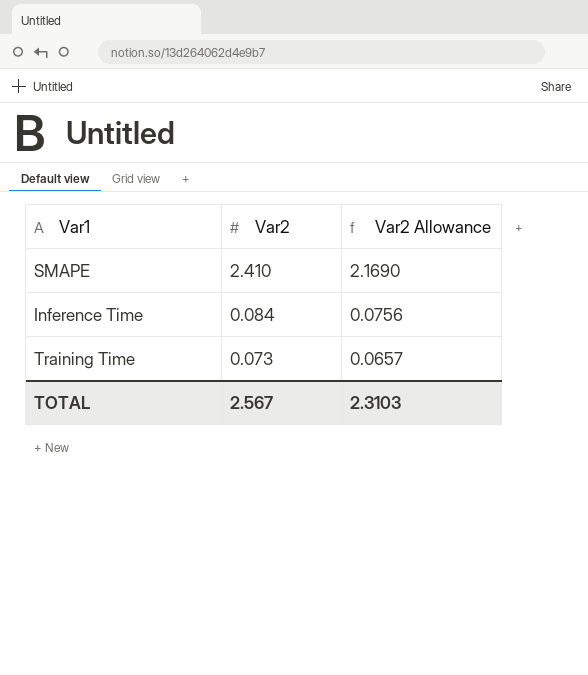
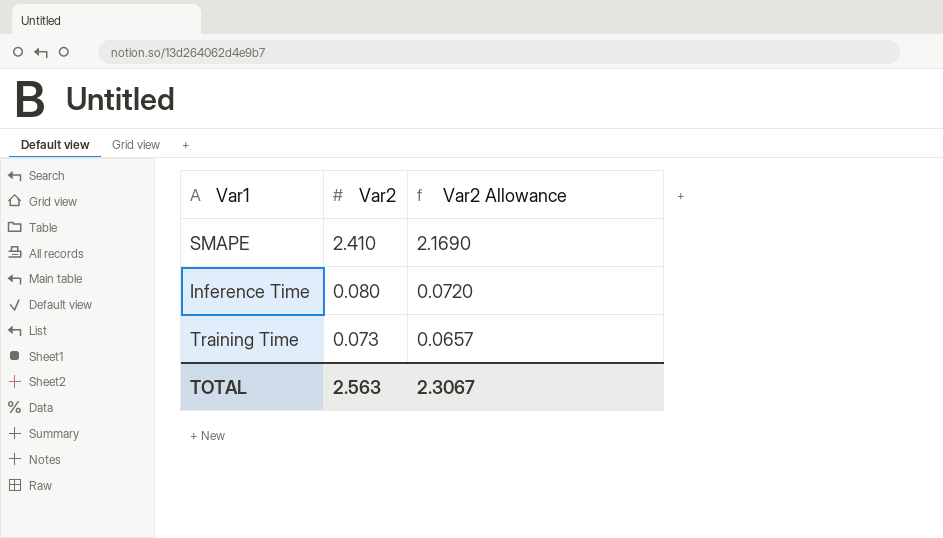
Inference Time | Var2: 0.084 -> 0.080
Inference Time | Var2 Allowance: 0.0756 -> 0.0720
TOTAL | Var2: 2.567 -> 2.563
TOTAL | Var2 Allowance: 2.3103 -> 2.3067

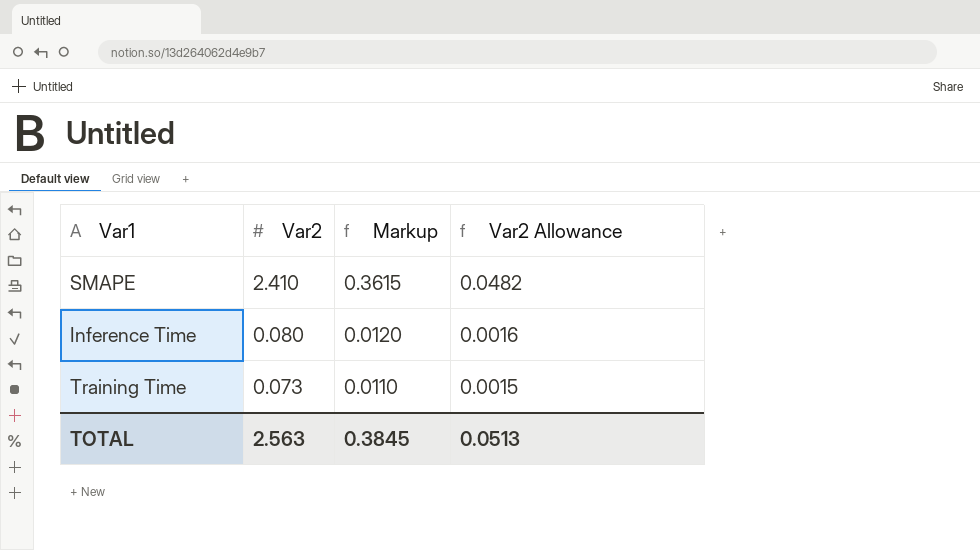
column Markup | formula: none -> [Var2] * 0.15
column Var2 Allowance | formula: [Var2] * 0.9 -> [Var2] * 0.02
TOTAL | Var2 Allowance: 2.3067 -> 0.0513

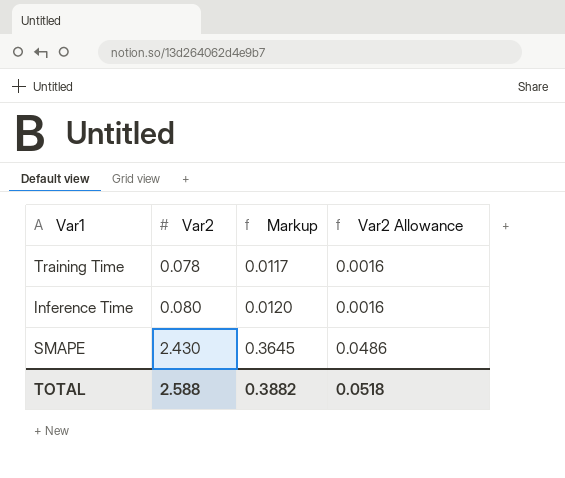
row order: Var2 descending -> Var2 ascending
Training Time | Var2: 0.073 -> 0.078
Training Time | Markup: 0.0110 -> 0.0117
Training Time | Var2 Allowance: 0.0015 -> 0.0016
SMAPE | Var2: 2.410 -> 2.430
SMAPE | Markup: 0.3615 -> 0.3645
SMAPE | Var2 Allowance: 0.0482 -> 0.0486
TOTAL | Var2: 2.563 -> 2.588
TOTAL | Markup: 0.3845 -> 0.3882
TOTAL | Var2 Allowance: 0.0513 -> 0.0518

